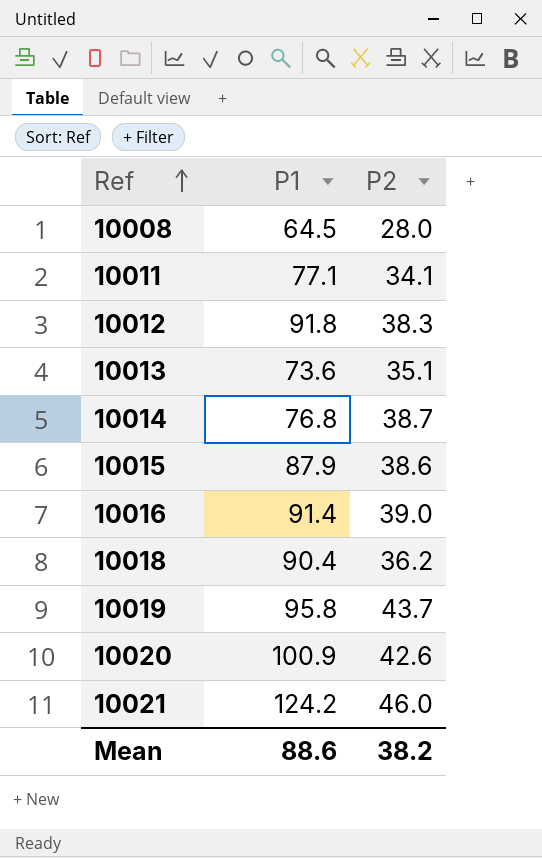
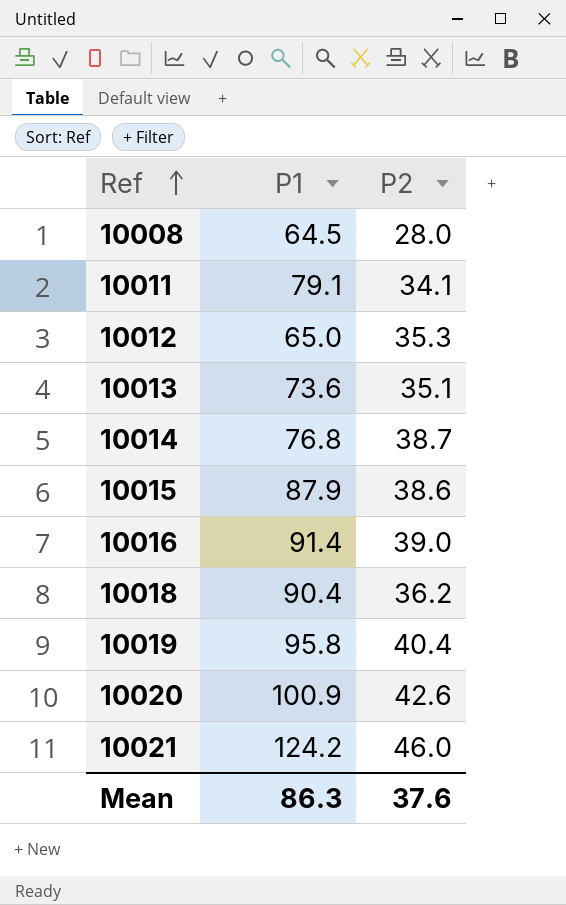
10011 | P1: 77.1 -> 79.1
10012 | P1: 91.8 -> 65.0
10012 | P2: 38.3 -> 35.3
10019 | P2: 43.7 -> 40.4
Mean | P1: 88.6 -> 86.3
Mean | P2: 38.2 -> 37.6

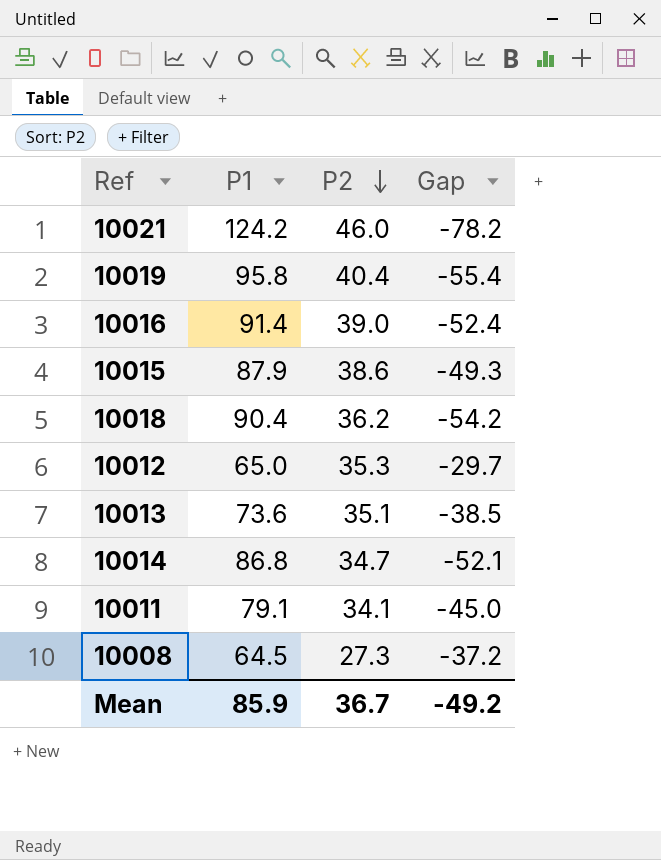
row order: Ref ascending -> P2 descending
column Gap | formula: none -> [P2] - [P1]
row 10020: 100.9 | 42.6 -> none
10014 | P1: 76.8 -> 86.8
10014 | P2: 38.7 -> 34.7
10008 | P2: 28.0 -> 27.3
Mean | P1: 86.3 -> 85.9
Mean | P2: 37.6 -> 36.7

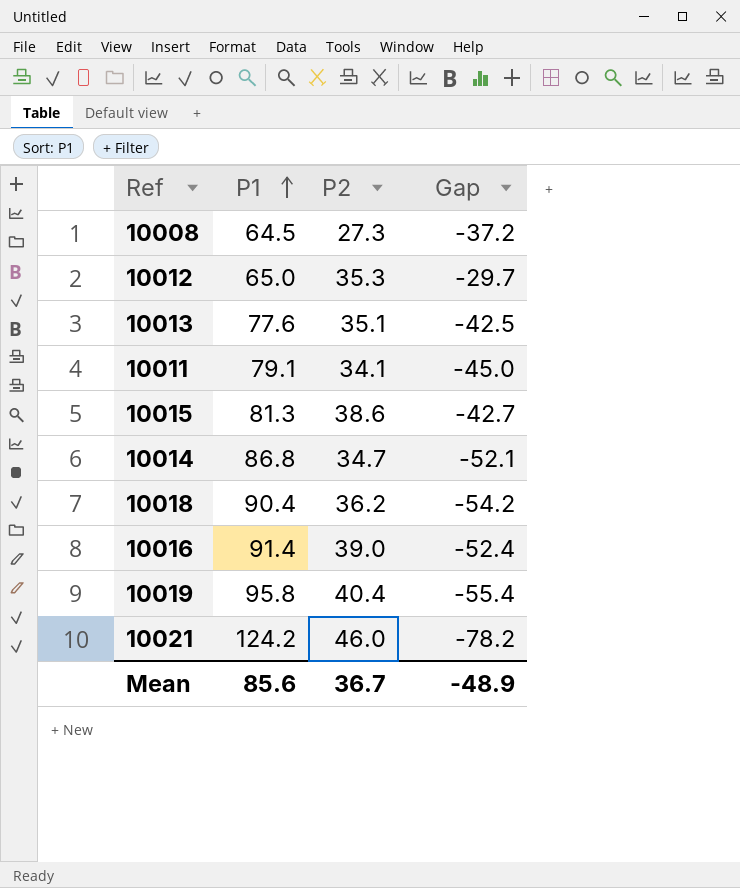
row order: P2 descending -> P1 ascending
10013 | P1: 73.6 -> 77.6
10013 | Gap: -38.5 -> -42.5
10015 | P1: 87.9 -> 81.3
10015 | Gap: -49.3 -> -42.7
Mean | P1: 85.9 -> 85.6
Mean | Gap: -49.2 -> -48.9

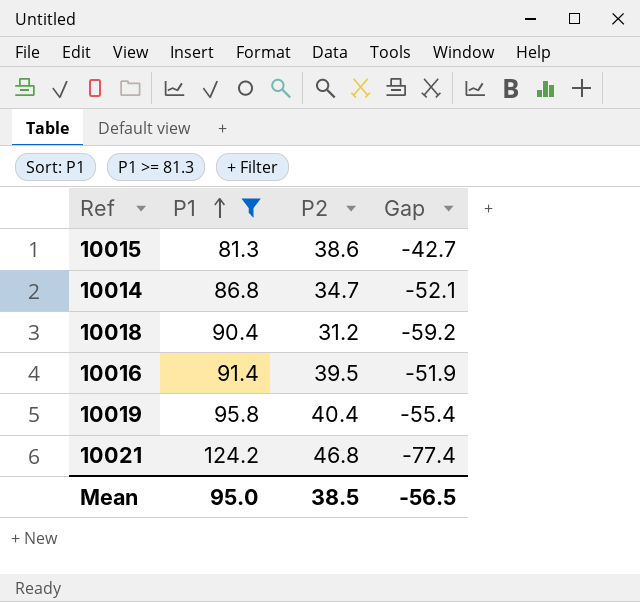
filter: none -> P1 >= 81.3
10018 | P2: 36.2 -> 31.2
10018 | Gap: -54.2 -> -59.2
10016 | P2: 39.0 -> 39.5
10016 | Gap: -52.4 -> -51.9
10021 | P2: 46.0 -> 46.8
10021 | Gap: -78.2 -> -77.4
Mean | P1: 85.6 -> 95.0
Mean | P2: 36.7 -> 38.5
Mean | Gap: -48.9 -> -56.5

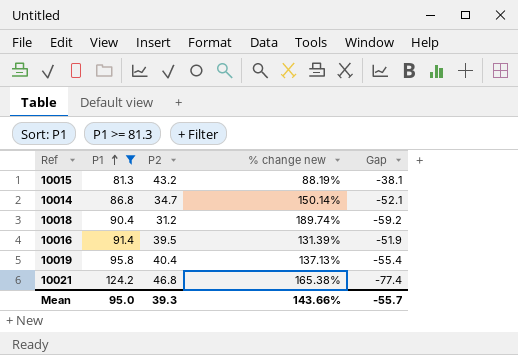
column % change new | formula: none -> ([P1] - [P2]) / [P2]
10015 | P2: 38.6 -> 43.2
10015 | Gap: -42.7 -> -38.1
Mean | P2: 38.5 -> 39.3
Mean | Gap: -56.5 -> -55.7

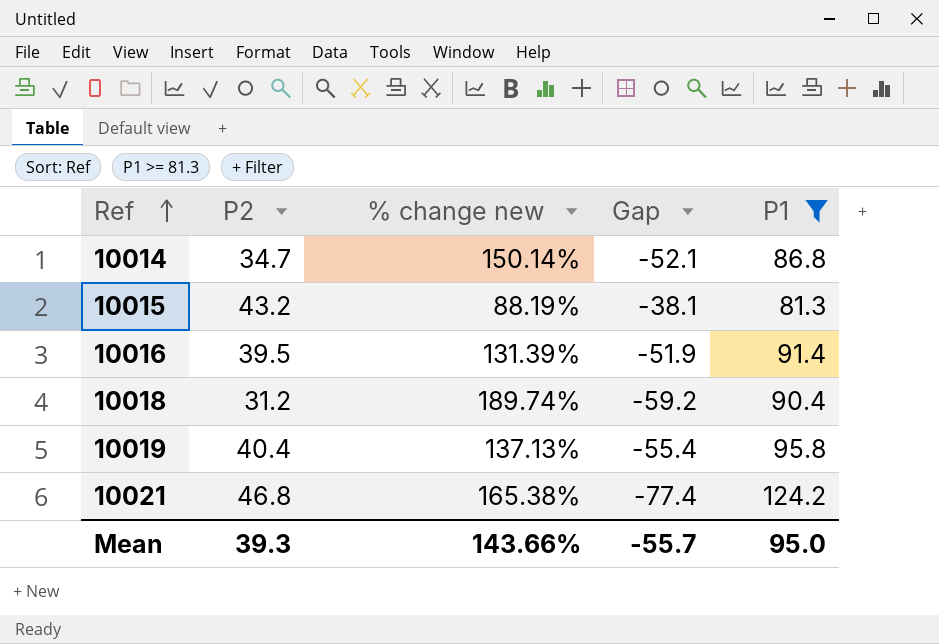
row order: P1 ascending -> Ref ascending
column P1 | position: 2 -> 5

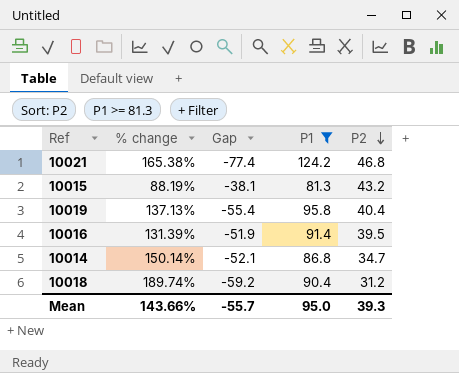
row order: Ref ascending -> P2 descending
column name: % change new -> % change
column P2 | position: 2 -> 5

